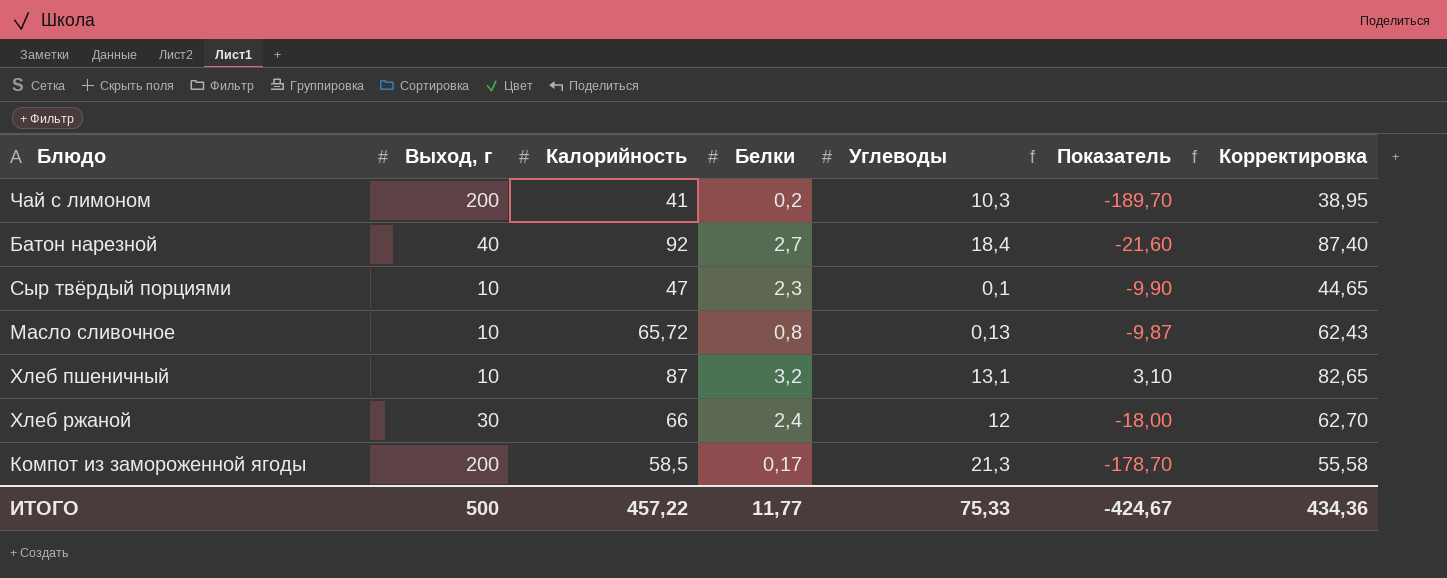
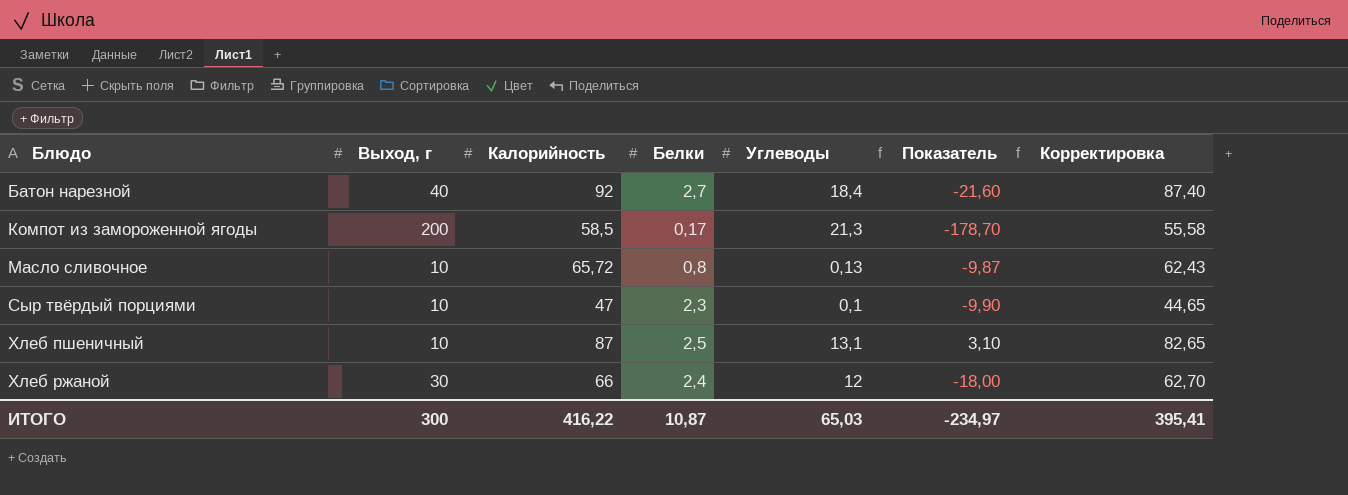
row order: none -> Блюдо ascending
row Чай с лимоном: 200 | 41 | 0,2 | 10,3 | -189,70 | 38,95 -> none
Хлеб пшеничный | Белки: 3,2 -> 2,5
ИТОГО | Выход, г: 500 -> 300
ИТОГО | Калорийность: 457,22 -> 416,22
ИТОГО | Белки: 11,77 -> 10,87
ИТОГО | Углеводы: 75,33 -> 65,03
ИТОГО | Показатель: -424,67 -> -234,97
ИТОГО | Корректировка: 434,36 -> 395,41

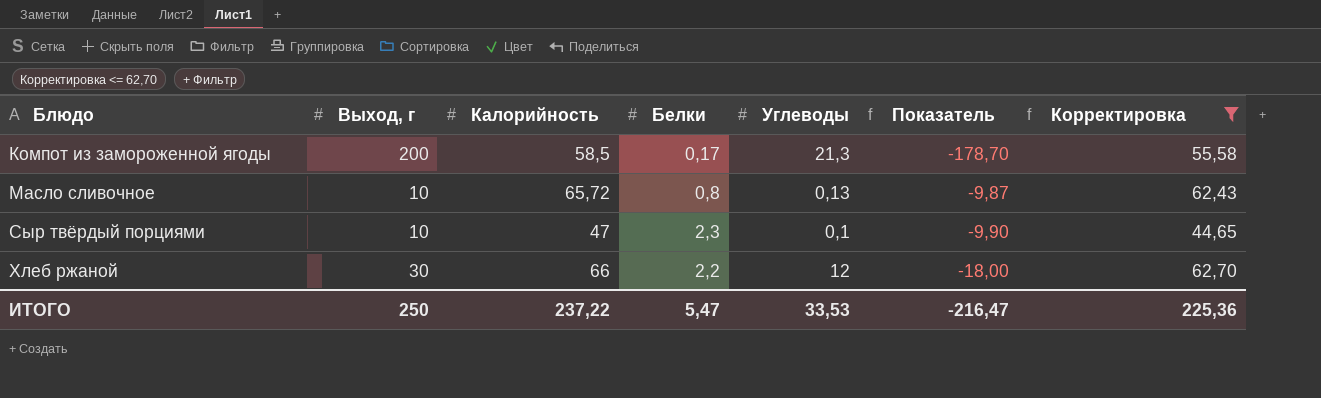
filter: none -> Корректировка <= 62,70
Хлеб ржаной | Белки: 2,4 -> 2,2
ИТОГО | Выход, г: 300 -> 250
ИТОГО | Калорийность: 416,22 -> 237,22
ИТОГО | Белки: 10,87 -> 5,47
ИТОГО | Углеводы: 65,03 -> 33,53
ИТОГО | Показатель: -234,97 -> -216,47
ИТОГО | Корректировка: 395,41 -> 225,36

